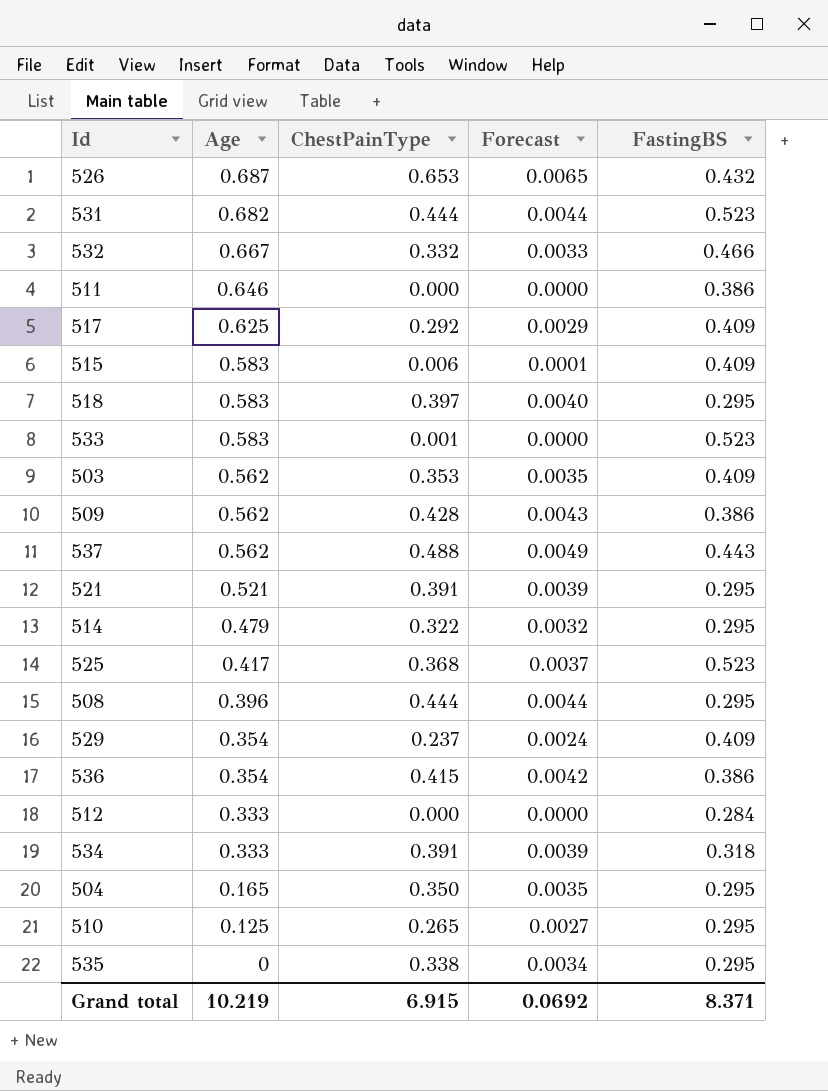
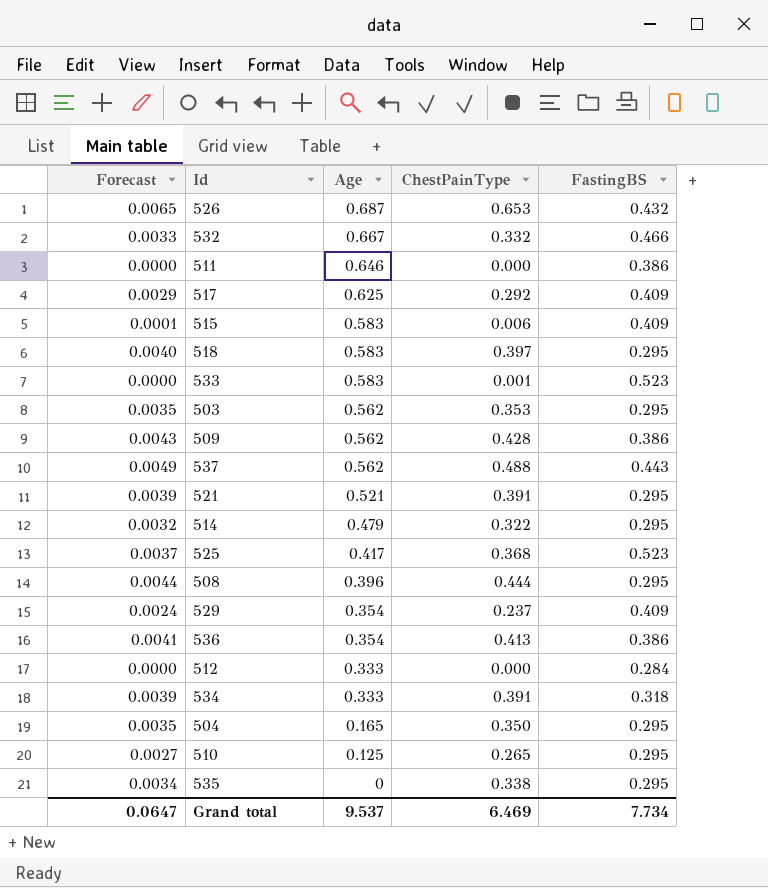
column Forecast | position: 4 -> 1
row 531: 0.682 | 0.444 | 0.0044 | 0.523 -> none
503 | FastingBS: 0.409 -> 0.295
536 | Forecast: 0.0042 -> 0.0041
536 | ChestPainType: 0.415 -> 0.413
Grand total | Forecast: 0.0692 -> 0.0647
Grand total | Age: 10.219 -> 9.537
Grand total | ChestPainType: 6.915 -> 6.469
Grand total | FastingBS: 8.371 -> 7.734

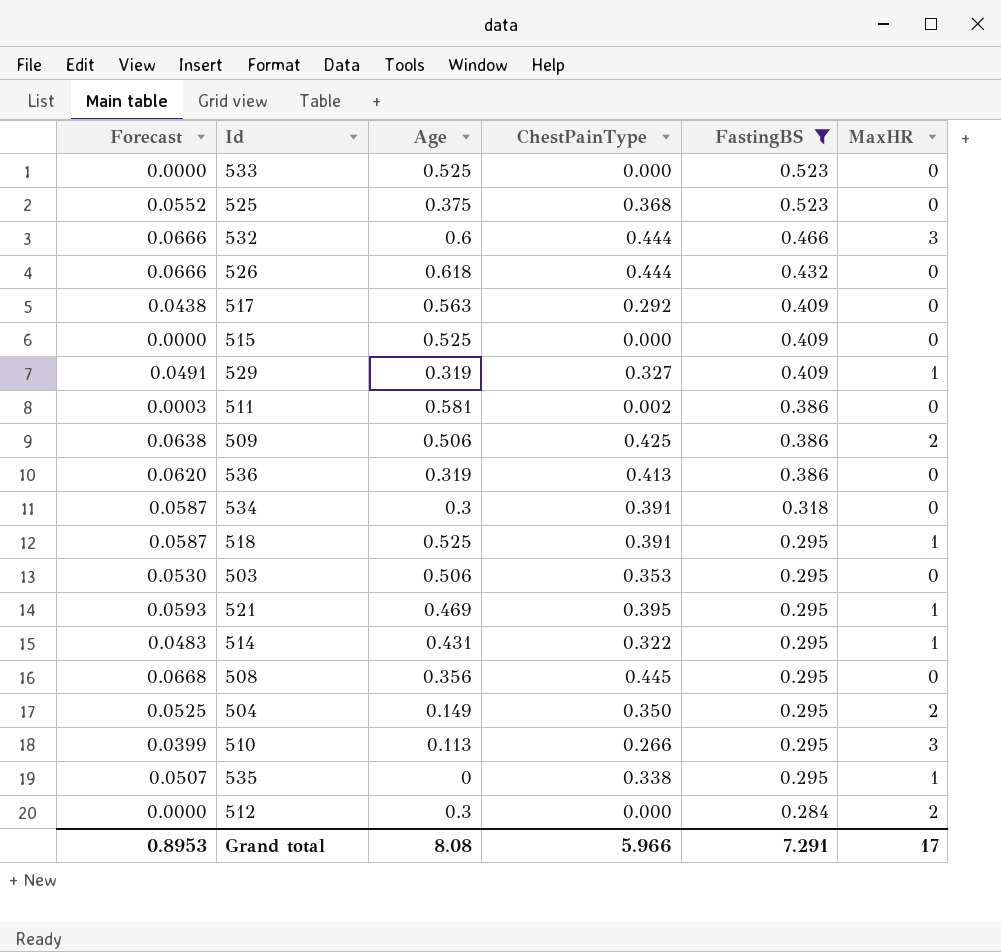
filter: none -> FastingBS != 0.443
row order: Age descending -> FastingBS descending
column Forecast | formula: [ChestPainType] * 0.01 -> [ChestPainType] * 0.15
column MaxHR | position: none -> 6
533 | Age: 0.583 -> 0.525
533 | ChestPainType: 0.001 -> 0.000
525 | Age: 0.417 -> 0.375
532 | Age: 0.667 -> 0.6
532 | ChestPainType: 0.332 -> 0.444
526 | Age: 0.687 -> 0.618
526 | ChestPainType: 0.653 -> 0.444
517 | Age: 0.625 -> 0.563
515 | Age: 0.583 -> 0.525
515 | ChestPainType: 0.006 -> 0.000
529 | Age: 0.354 -> 0.319
529 | ChestPainType: 0.237 -> 0.327
511 | Age: 0.646 -> 0.581
511 | ChestPainType: 0.000 -> 0.002
509 | Age: 0.562 -> 0.506
509 | ChestPainType: 0.428 -> 0.425
536 | Age: 0.354 -> 0.319
534 | Age: 0.333 -> 0.3
518 | Age: 0.583 -> 0.525
518 | ChestPainType: 0.397 -> 0.391
503 | Age: 0.562 -> 0.506
521 | Age: 0.521 -> 0.469
521 | ChestPainType: 0.391 -> 0.395
514 | Age: 0.479 -> 0.431
508 | Age: 0.396 -> 0.356
508 | ChestPainType: 0.444 -> 0.445
504 | Age: 0.165 -> 0.149
510 | Age: 0.125 -> 0.113
510 | ChestPainType: 0.265 -> 0.266
512 | Age: 0.333 -> 0.3
Grand total | Forecast: 0.0647 -> 0.8953
Grand total | Age: 9.537 -> 8.08
Grand total | ChestPainType: 6.469 -> 5.966
Grand total | FastingBS: 7.734 -> 7.291

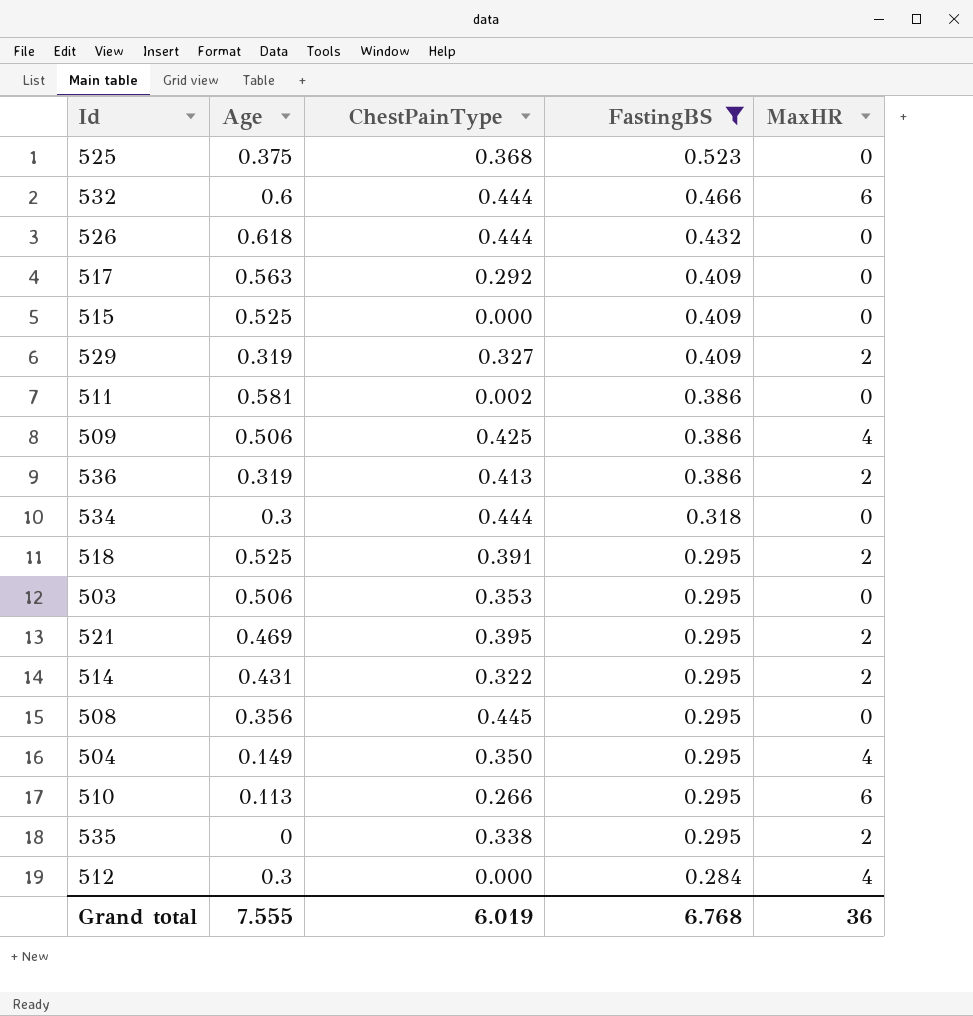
column Forecast | formula: [ChestPainType] * 0.15 -> none
row 533: 0.0000 | 0.525 | 0.000 | 0.523 | 0 -> none
532 | MaxHR: 3 -> 6
529 | MaxHR: 1 -> 2
509 | MaxHR: 2 -> 4
536 | MaxHR: 0 -> 2
534 | ChestPainType: 0.391 -> 0.444
518 | MaxHR: 1 -> 2
521 | MaxHR: 1 -> 2
514 | MaxHR: 1 -> 2
504 | MaxHR: 2 -> 4
510 | MaxHR: 3 -> 6
535 | MaxHR: 1 -> 2
512 | MaxHR: 2 -> 4
Grand total | Age: 8.08 -> 7.555
Grand total | ChestPainType: 5.966 -> 6.019
Grand total | FastingBS: 7.291 -> 6.768
Grand total | MaxHR: 17 -> 36

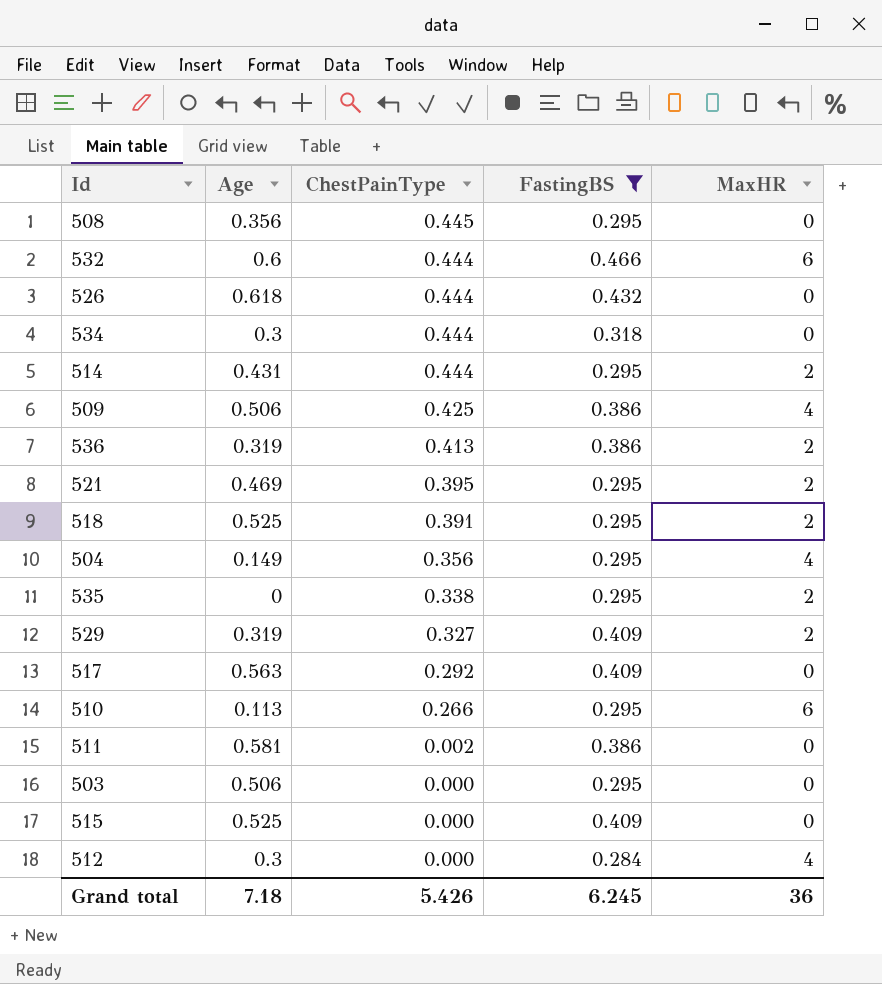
row order: FastingBS descending -> ChestPainType descending
row 525: 0.375 | 0.368 | 0.523 | 0 -> none
514 | ChestPainType: 0.322 -> 0.444
504 | ChestPainType: 0.350 -> 0.356
503 | ChestPainType: 0.353 -> 0.000
Grand total | Age: 7.555 -> 7.18
Grand total | ChestPainType: 6.019 -> 5.426
Grand total | FastingBS: 6.768 -> 6.245

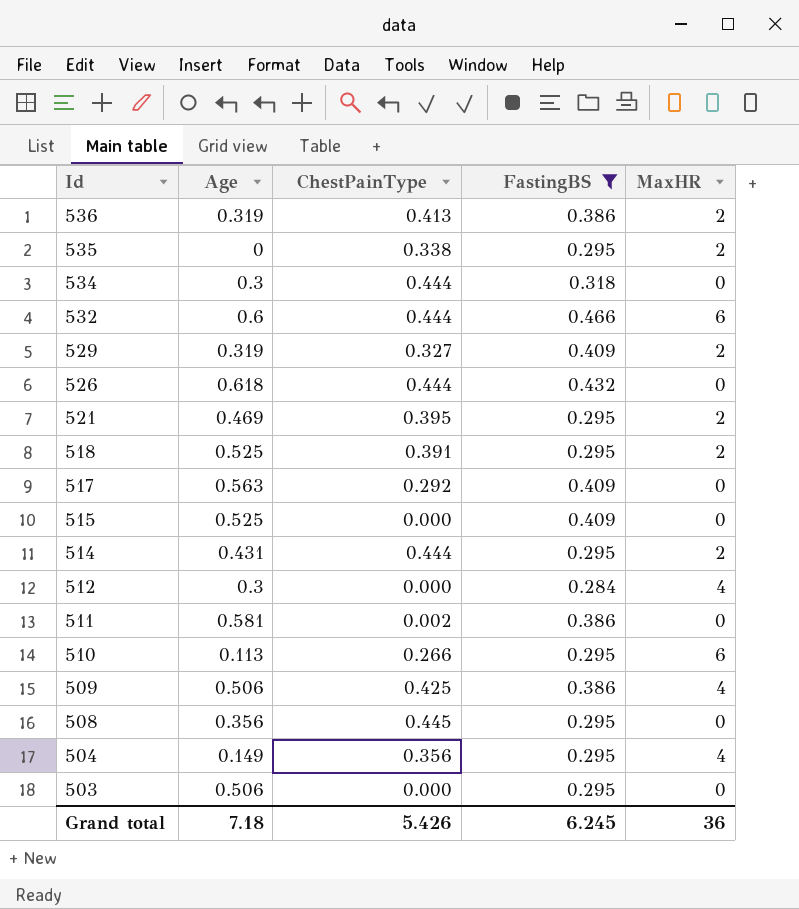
row order: ChestPainType descending -> Id descending

